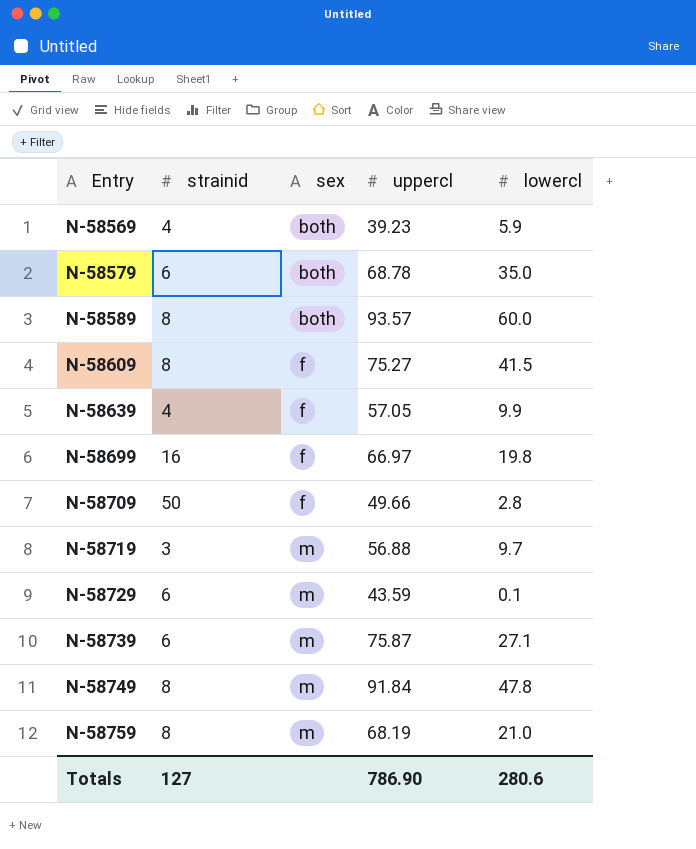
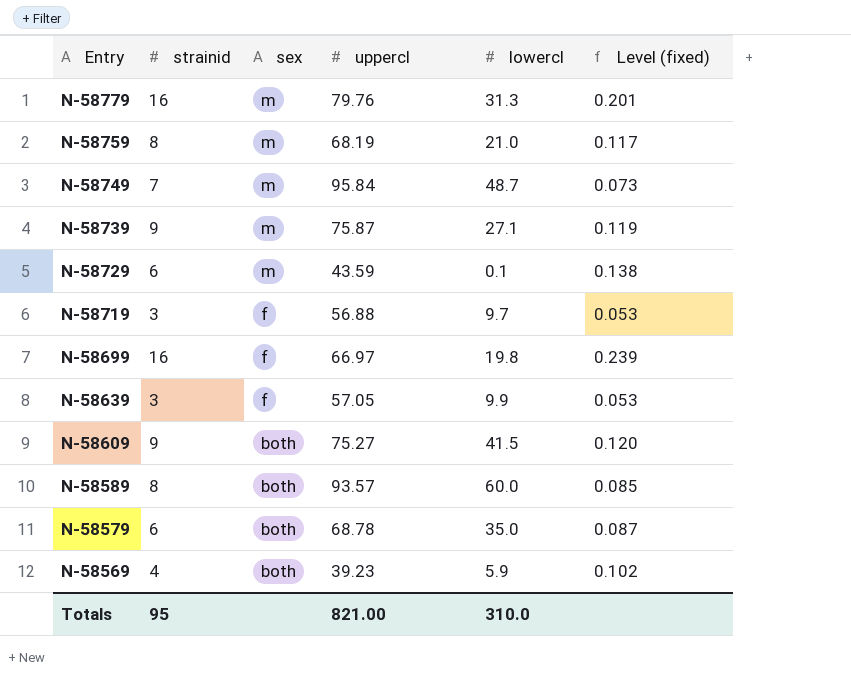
row order: Entry ascending -> Entry descending
column Level (fixed) | formula: none -> [strainid] / [uppercl]
row N-58709: 50 | f | 49.66 | 2.8 -> none
row N-58779: none -> 16 | m | 79.76 | 31.3 | 0.201
N-58749 | strainid: 8 -> 7
N-58749 | uppercl: 91.84 -> 95.84
N-58749 | lowercl: 47.8 -> 48.7
N-58739 | strainid: 6 -> 9
N-58719 | sex: m -> f
N-58639 | strainid: 4 -> 3
N-58609 | strainid: 8 -> 9
N-58609 | sex: f -> both
Totals | strainid: 127 -> 95
Totals | uppercl: 786.90 -> 821.00
Totals | lowercl: 280.6 -> 310.0

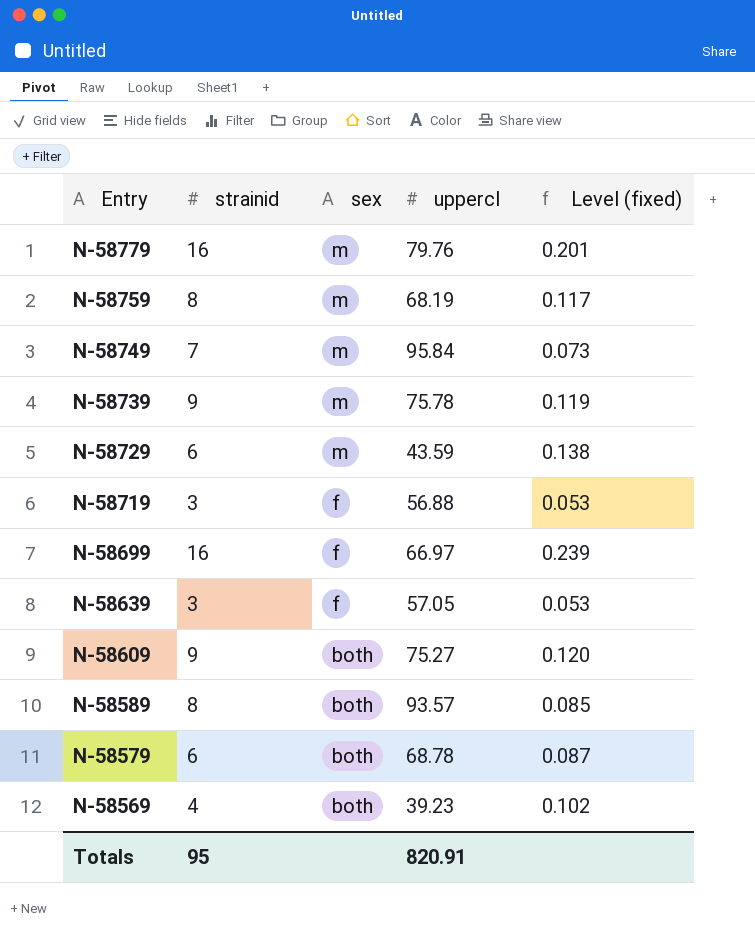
column lowercl | position: 5 -> none
N-58739 | uppercl: 75.87 -> 75.78
Totals | uppercl: 821.00 -> 820.91

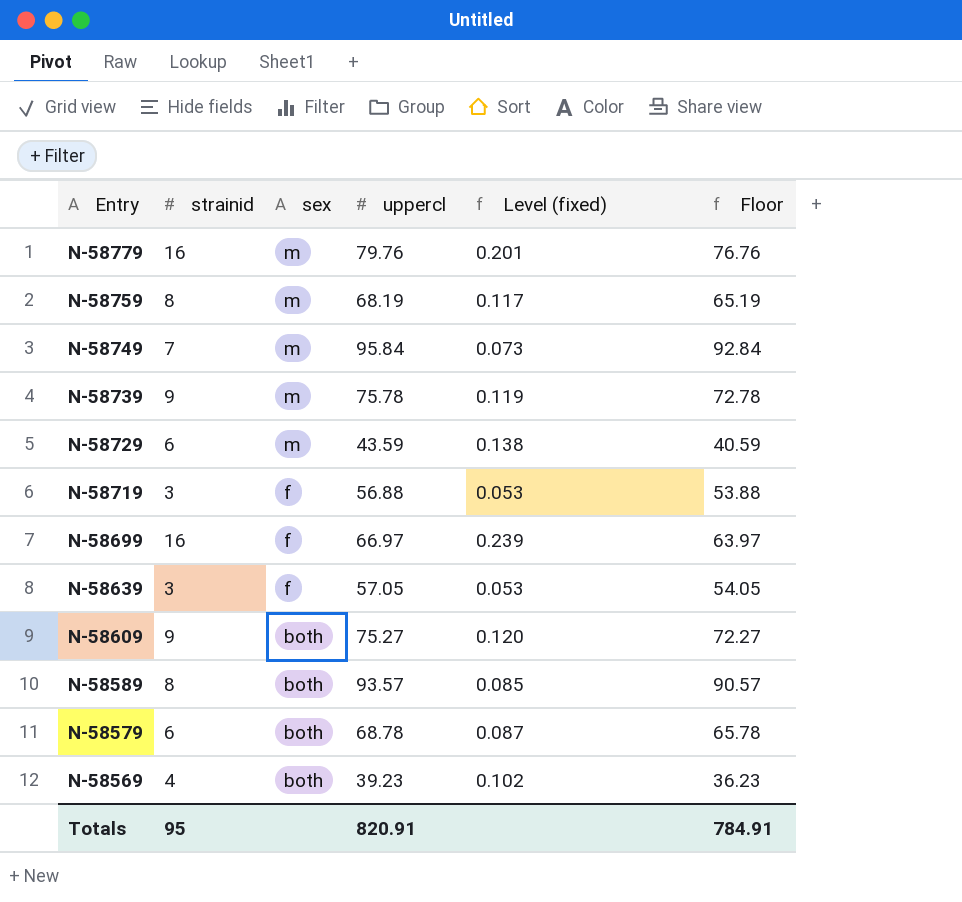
column Floor | formula: none -> [uppercl] - 3

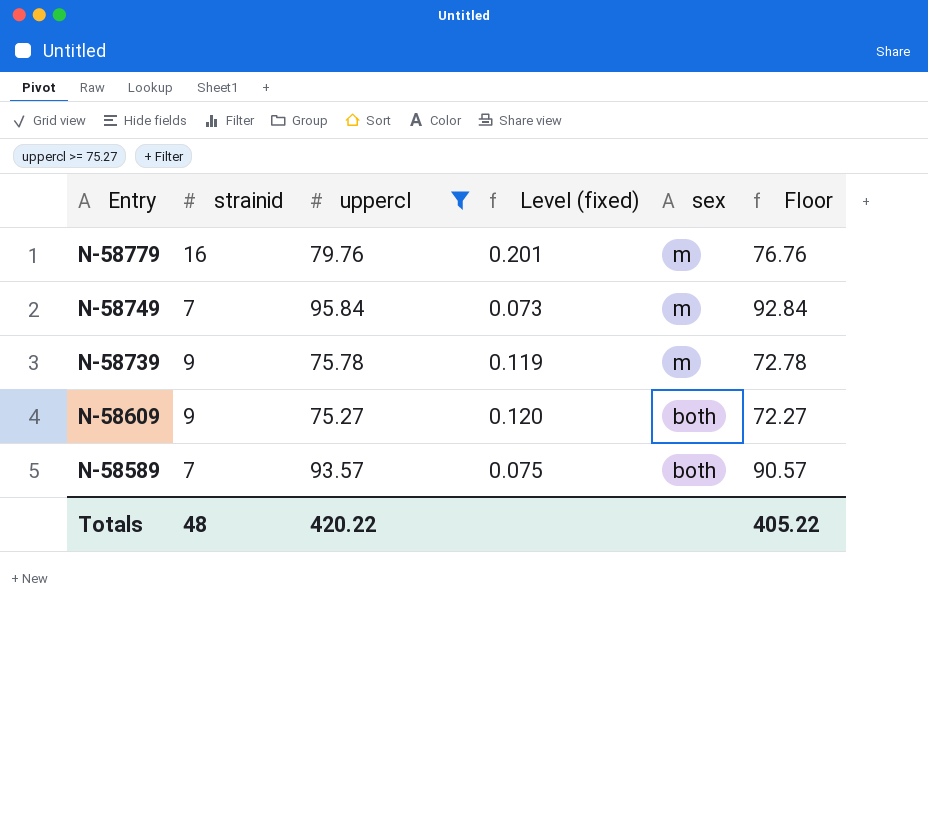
filter: none -> uppercl >= 75.27
column sex | position: 3 -> 5
N-58589 | strainid: 8 -> 7
N-58589 | Level (fixed): 0.085 -> 0.075
Totals | strainid: 95 -> 48
Totals | uppercl: 820.91 -> 420.22
Totals | Floor: 784.91 -> 405.22

